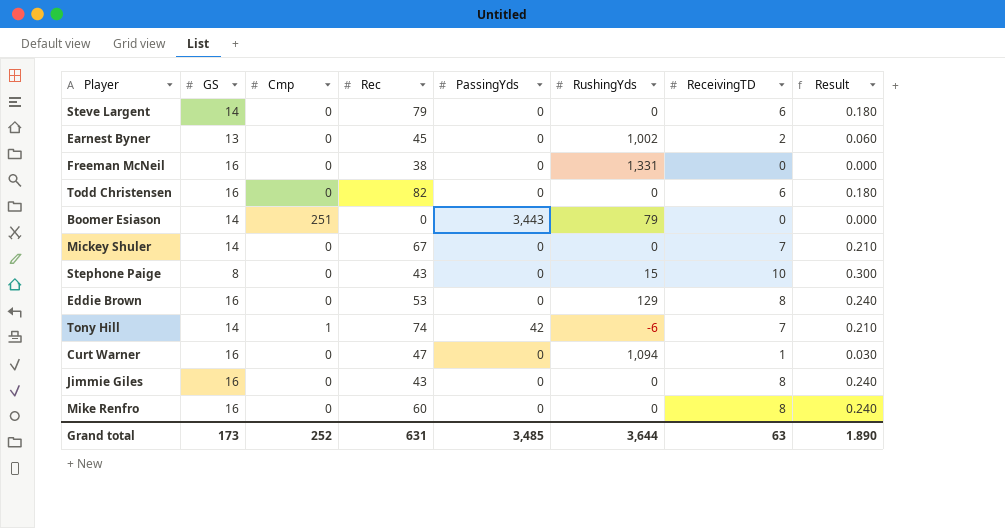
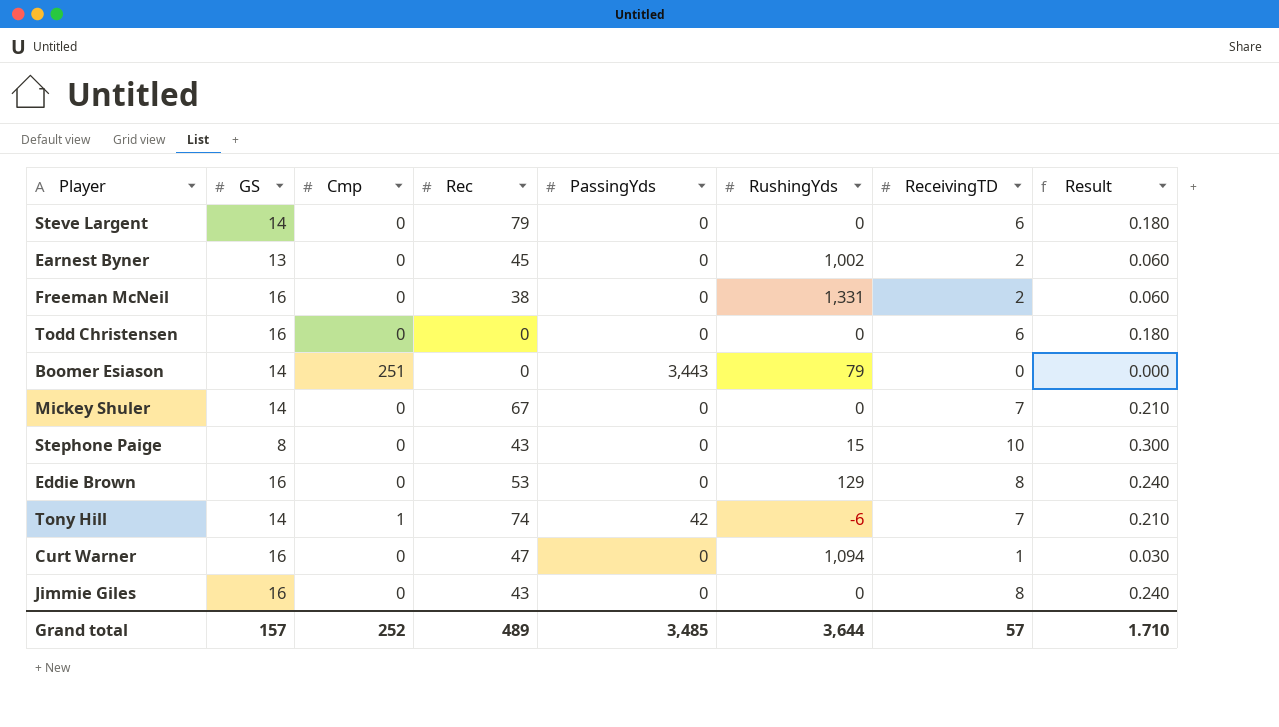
row Mike Renfro: 16 | 0 | 60 | 0 | 0 | 8 | 0.240 -> none
Freeman McNeil | ReceivingTD: 0 -> 2
Freeman McNeil | Result: 0.000 -> 0.060
Todd Christensen | Rec: 82 -> 0
Grand total | GS: 173 -> 157
Grand total | Rec: 631 -> 489
Grand total | ReceivingTD: 63 -> 57
Grand total | Result: 1.890 -> 1.710

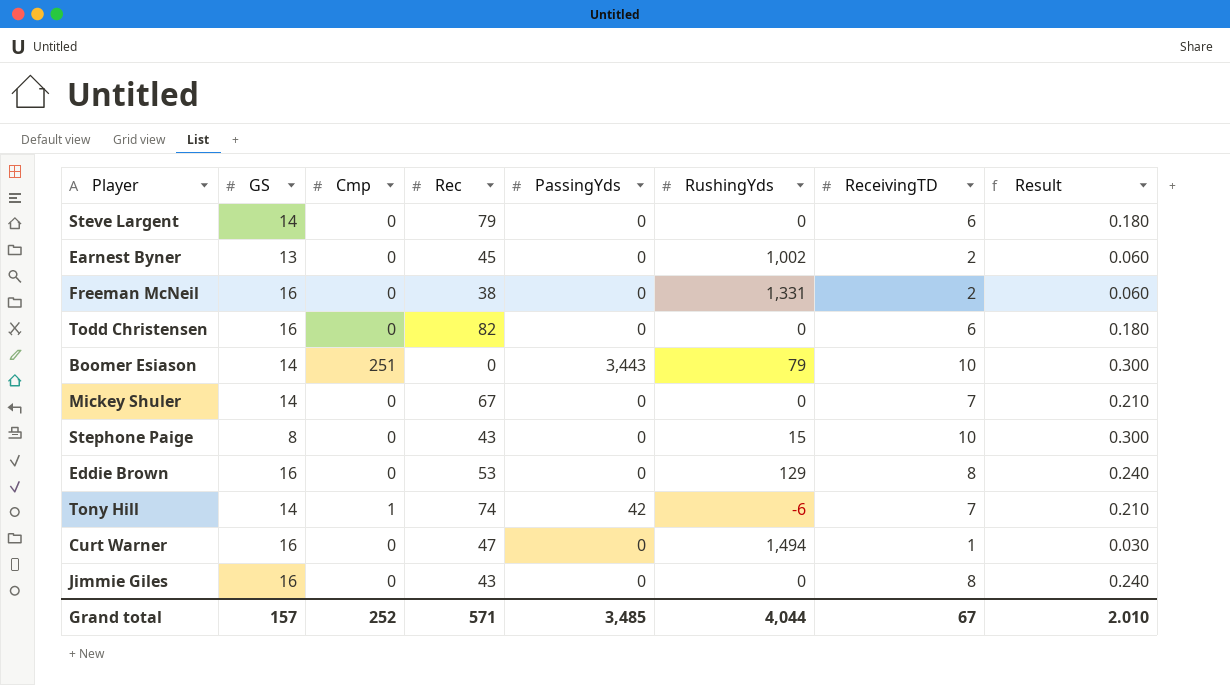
Todd Christensen | Rec: 0 -> 82
Boomer Esiason | ReceivingTD: 0 -> 10
Boomer Esiason | Result: 0.000 -> 0.300
Curt Warner | RushingYds: 1,094 -> 1,494
Grand total | Rec: 489 -> 571
Grand total | RushingYds: 3,644 -> 4,044
Grand total | ReceivingTD: 57 -> 67
Grand total | Result: 1.710 -> 2.010

